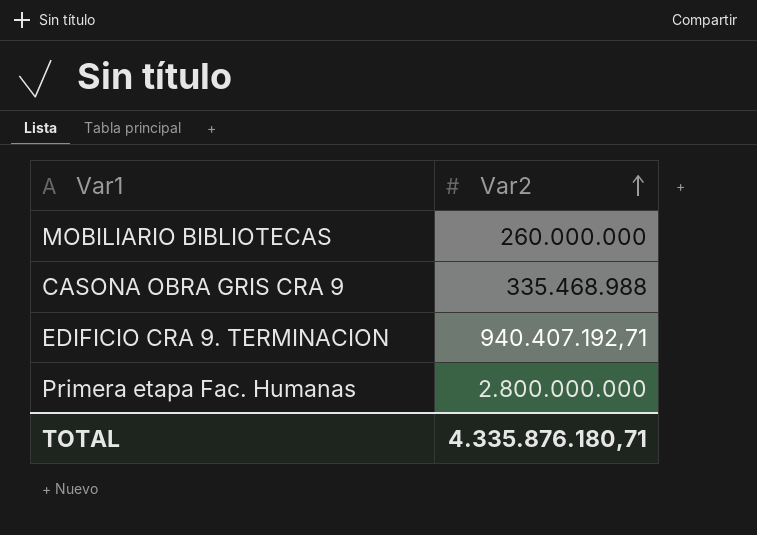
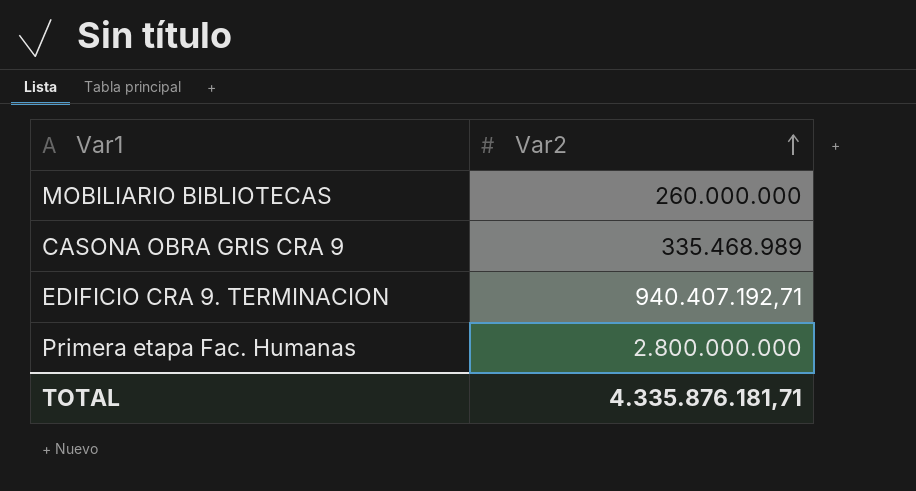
CASONA OBRA GRIS CRA 9 | Var2: 335.468.988 -> 335.468.989
TOTAL | Var2: 4.335.876.180,71 -> 4.335.876.181,71

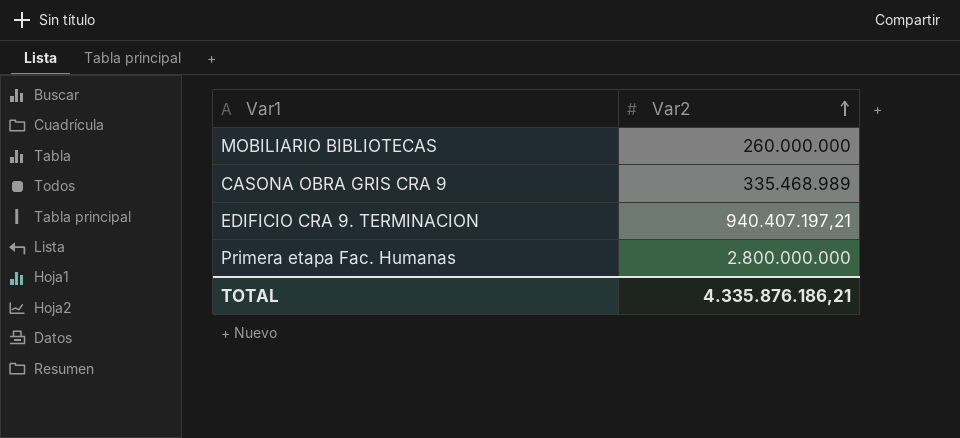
EDIFICIO CRA 9. TERMINACION | Var2: 940.407.192,71 -> 940.407.197,21
TOTAL | Var2: 4.335.876.181,71 -> 4.335.876.186,21

